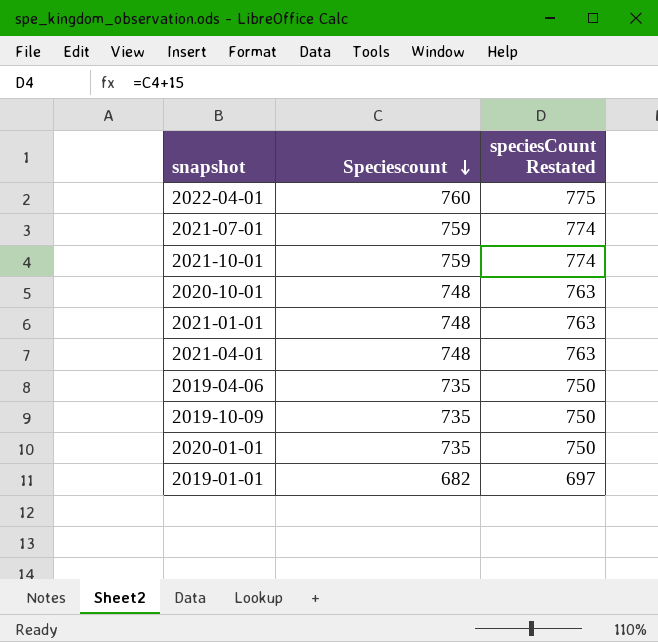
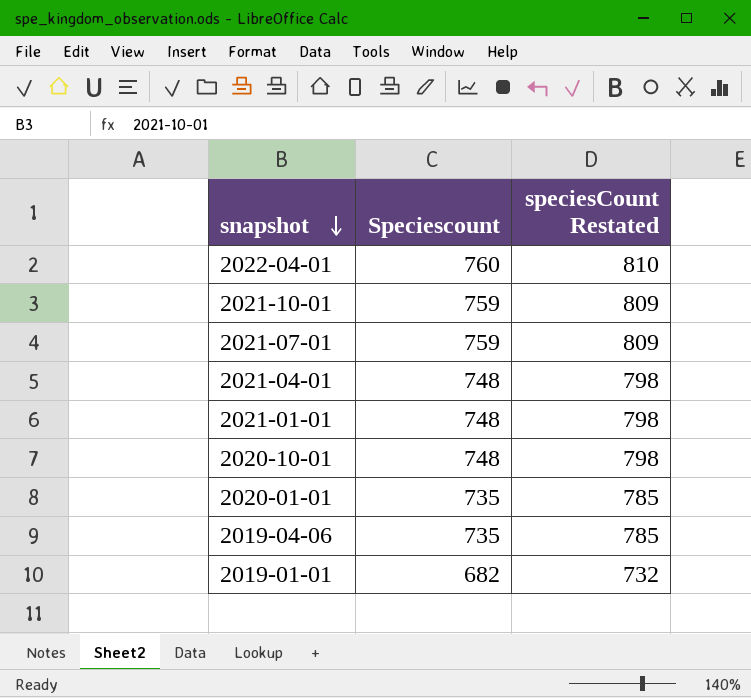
row order: Speciescount descending -> snapshot descending
column speciesCount Restated | formula: [Speciescount] + 15 -> [Speciescount] + 50
row 2019-10-09: 735 | 750 -> none

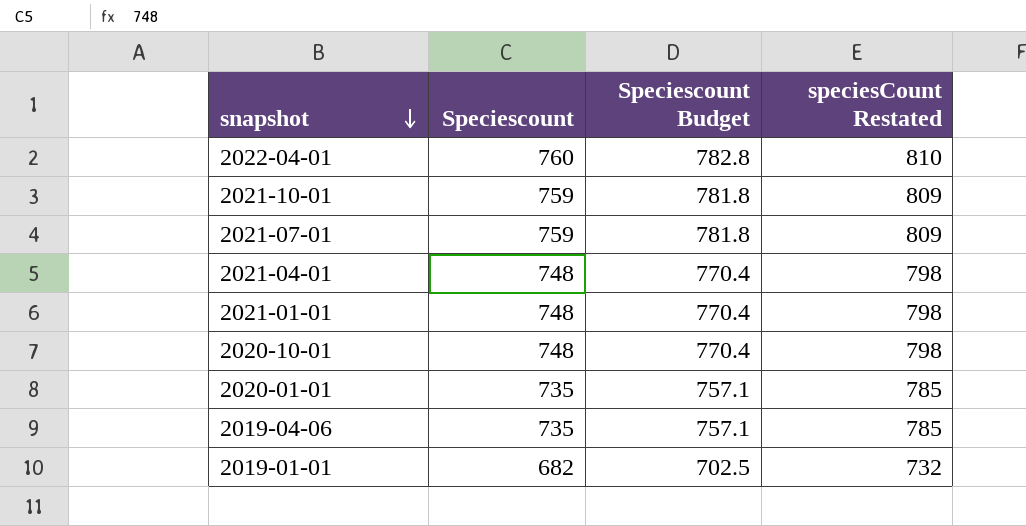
column Speciescount Budget | formula: none -> [Speciescount] * 1.03

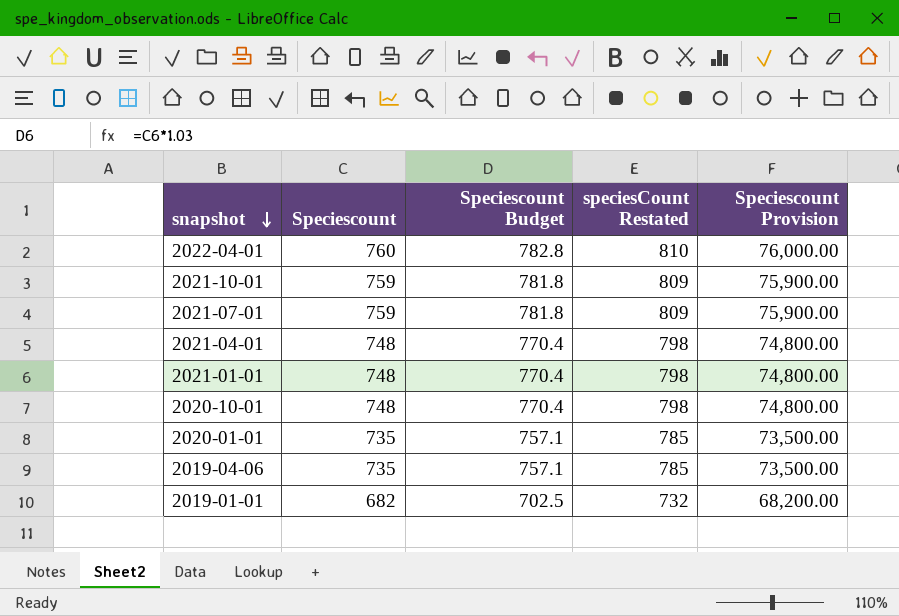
column Speciescount Provision | formula: none -> [Speciescount] * 100

